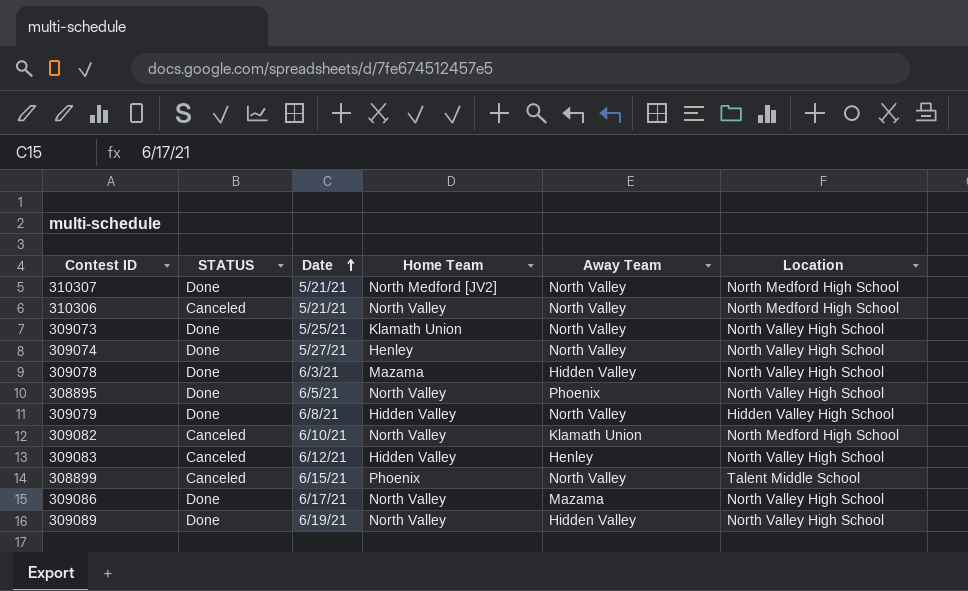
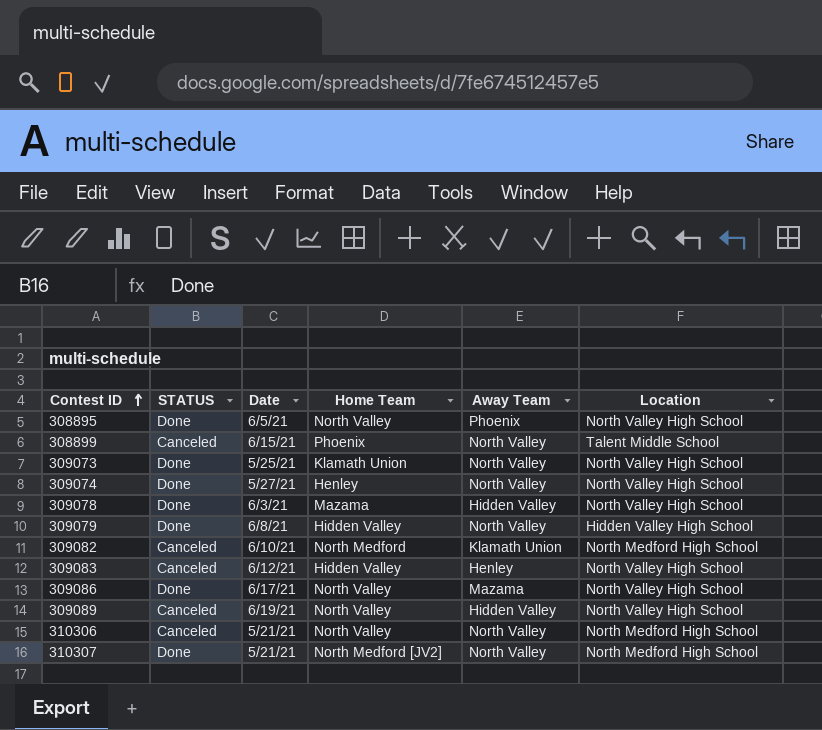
row order: Date ascending -> Contest ID ascending
309082 | Home Team: North Valley -> North Medford
309089 | STATUS: Done -> Canceled

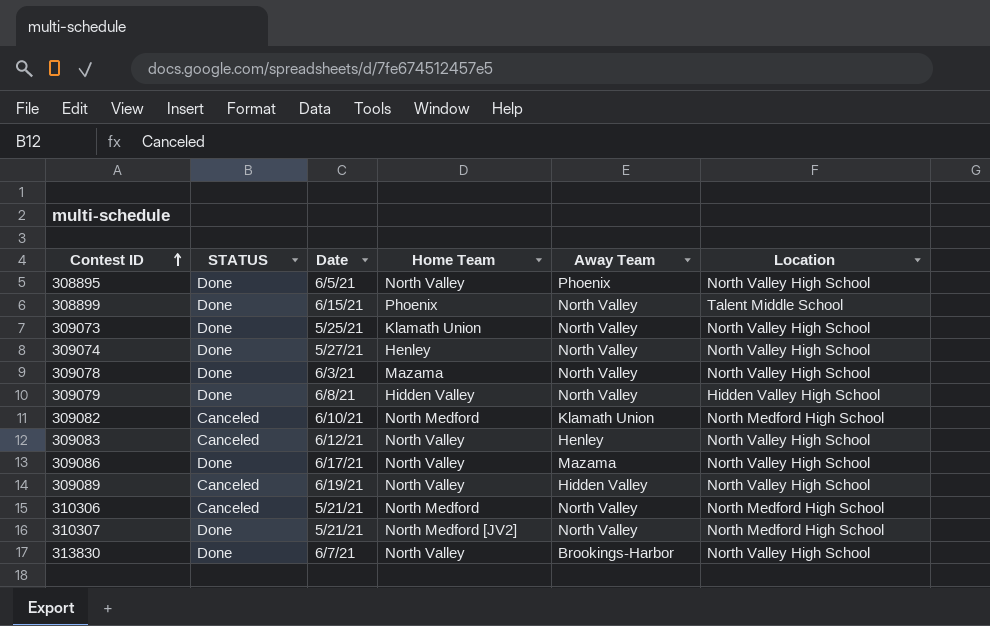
308899 | STATUS: Canceled -> Done
309078 | Away Team: Hidden Valley -> North Valley
309083 | Home Team: Hidden Valley -> North Valley
310306 | Home Team: North Valley -> North Medford
row 313830: none -> Done | 6/7/21 | North Valley | Brookings-Harbor | North Valley High School

